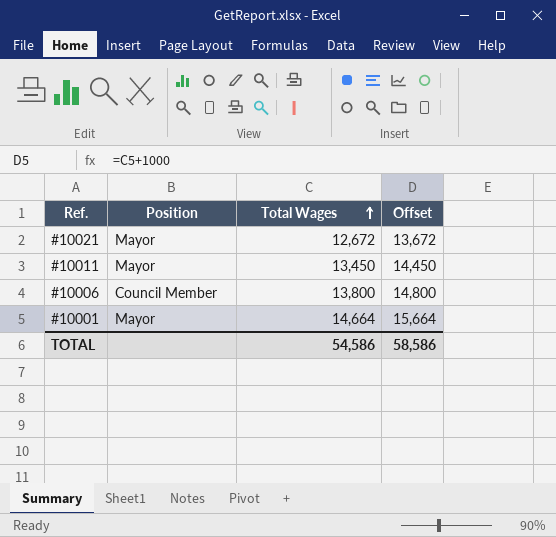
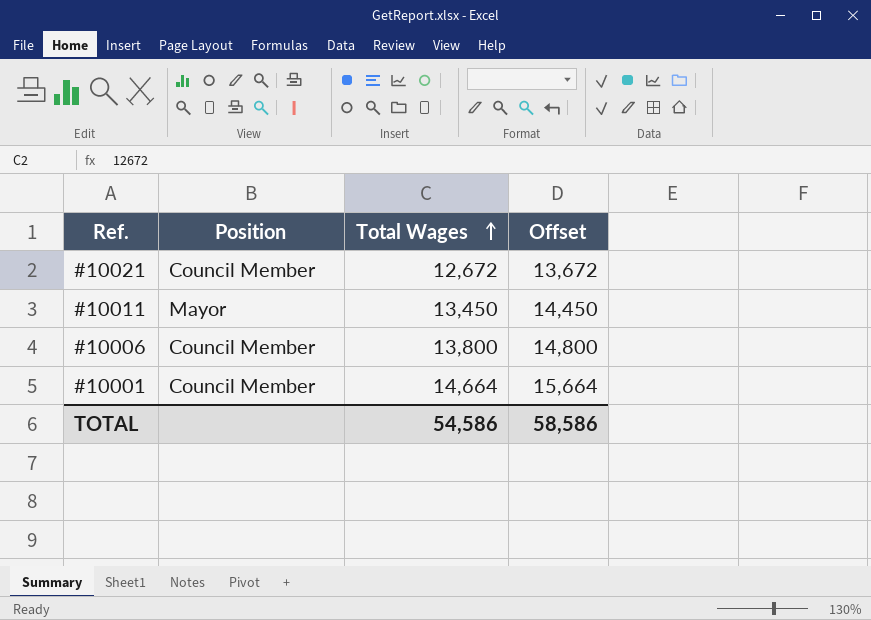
#10021 | Position: Mayor -> Council Member
#10001 | Position: Mayor -> Council Member

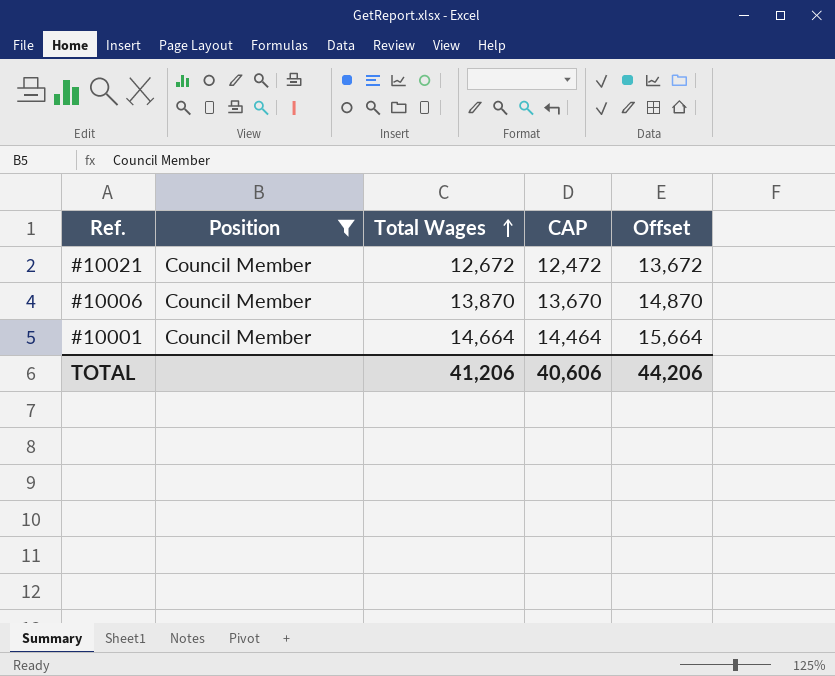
filter: none -> Position = Council Member
column CAP | formula: none -> [Total Wages] - 200
#10006 | Total Wages: 13,800 -> 13,870
#10006 | Offset: 14,800 -> 14,870
TOTAL | Total Wages: 54,586 -> 41,206
TOTAL | Offset: 58,586 -> 44,206

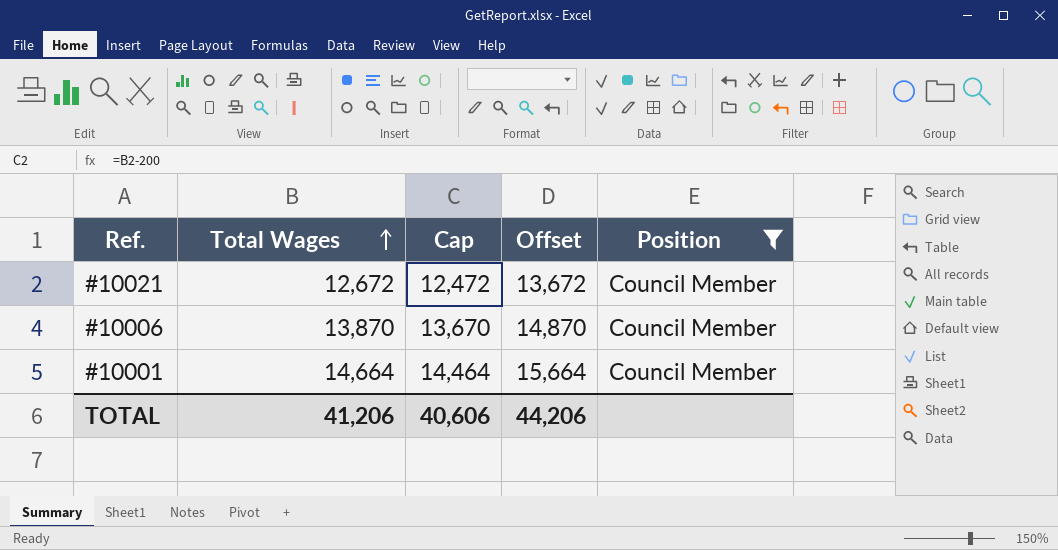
column name: CAP -> Cap
column Position | position: 2 -> 5

